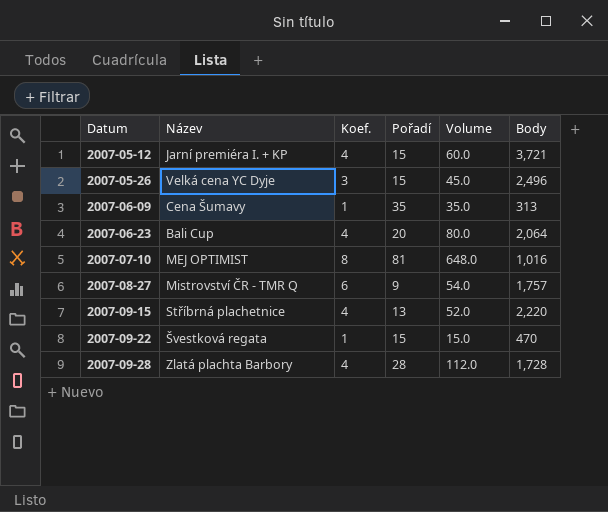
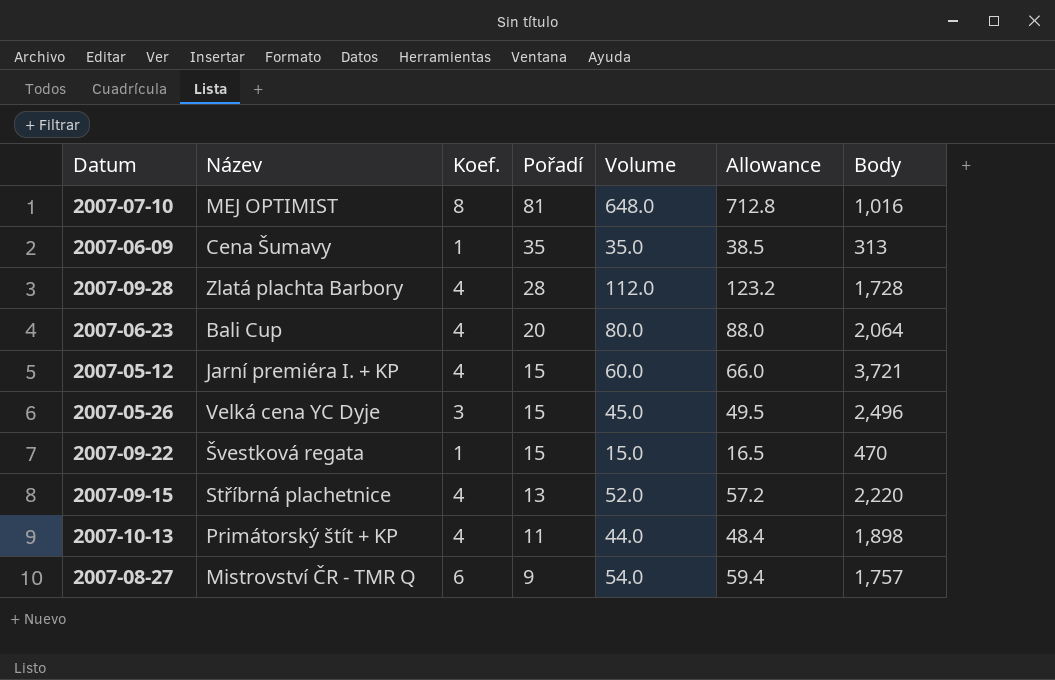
row order: Datum ascending -> Pořadí descending
column Allowance | formula: none -> [Volume] * 1.1
row 2007-10-13: none -> Primátorský štít + KP | 4 | 11 | 44.0 | 48.4 | 1,898

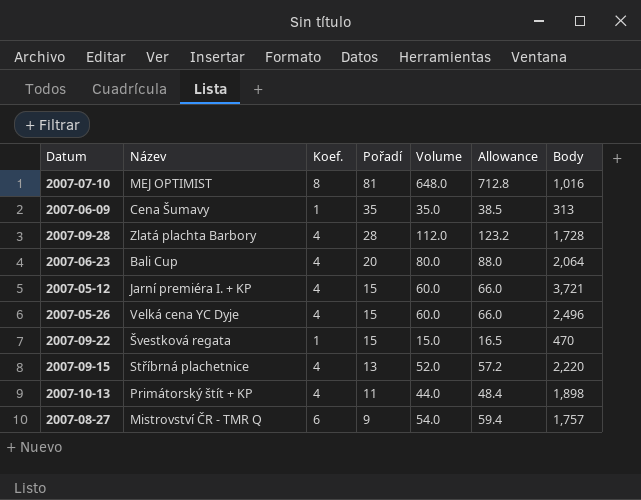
2007-05-26 | Koef.: 3 -> 4
2007-05-26 | Volume: 45.0 -> 60.0
2007-05-26 | Allowance: 49.5 -> 66.0

